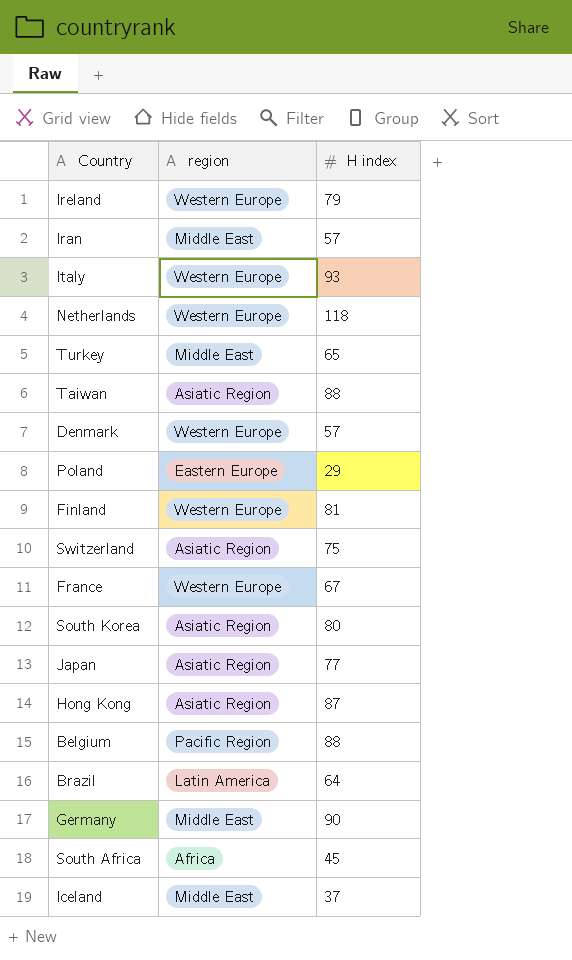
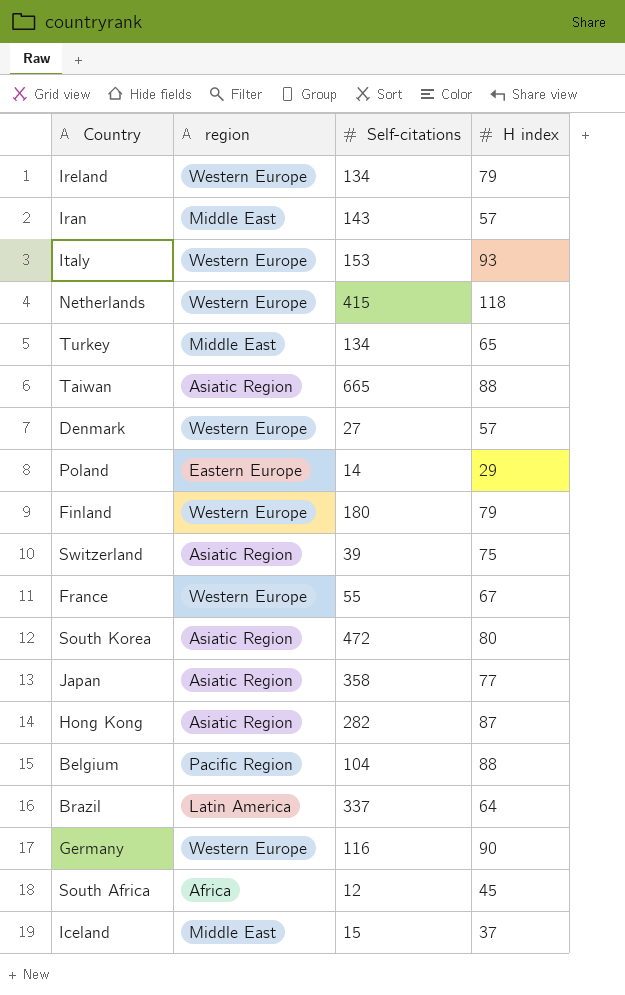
column Self-citations | position: none -> 3
Finland | H index: 81 -> 79
Germany | region: Middle East -> Western Europe

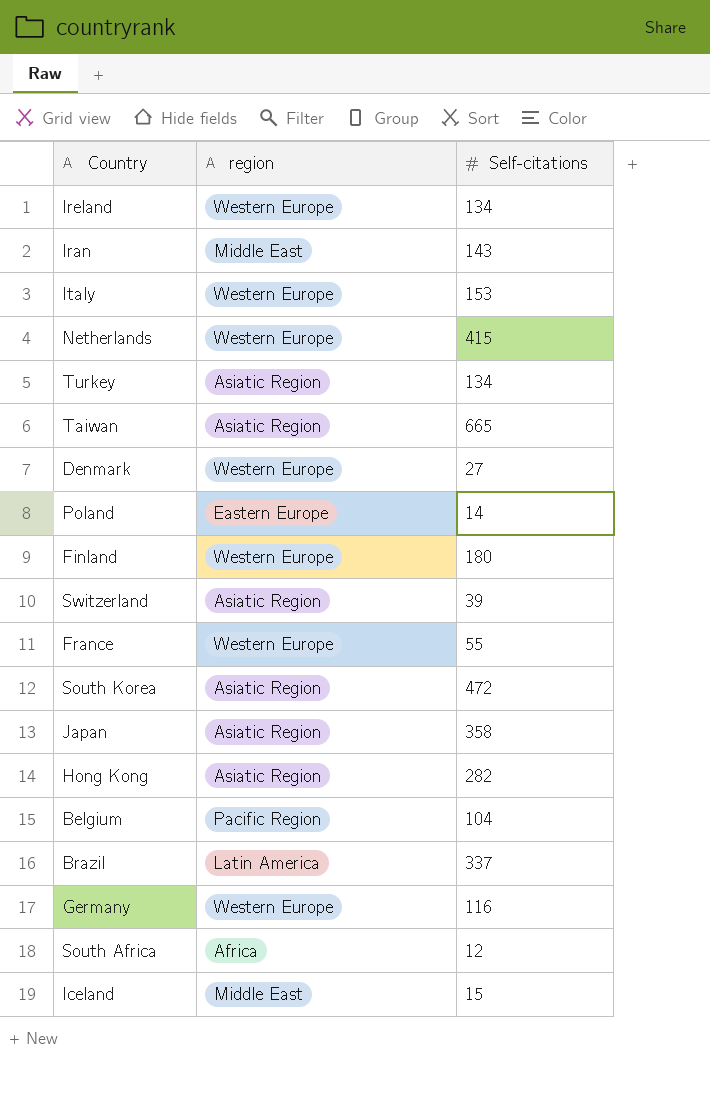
column H index | position: 4 -> none
Turkey | region: Middle East -> Asiatic Region

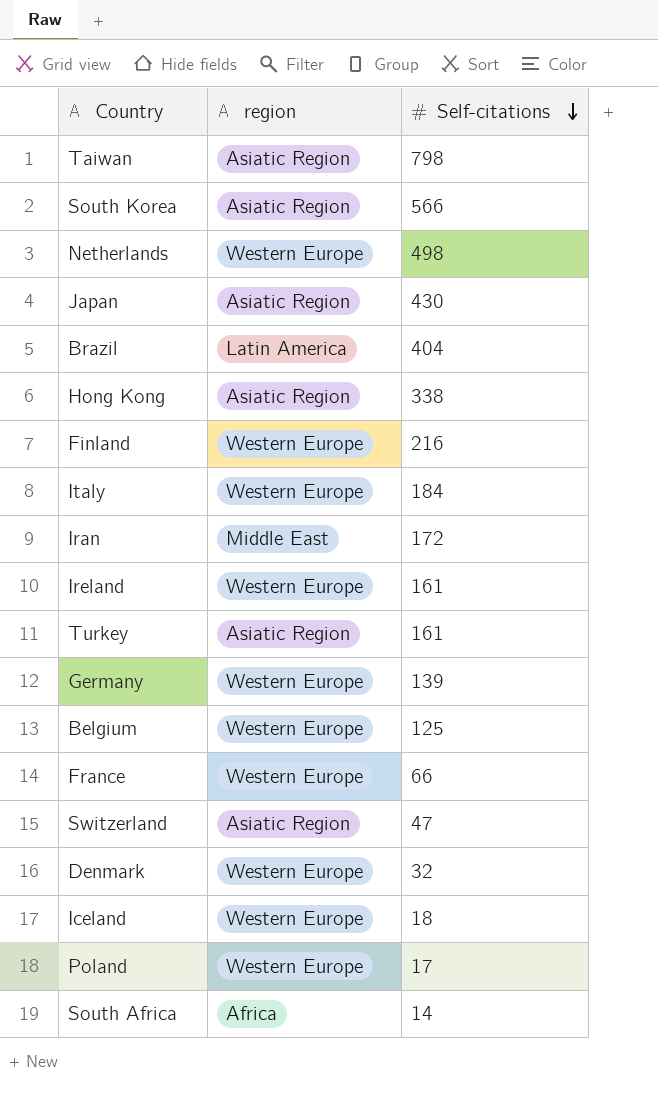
row order: none -> Self-citations descending
Taiwan | Self-citations: 665 -> 798
South Korea | Self-citations: 472 -> 566
Netherlands | Self-citations: 415 -> 498
Japan | Self-citations: 358 -> 430
Brazil | Self-citations: 337 -> 404
Hong Kong | Self-citations: 282 -> 338
Finland | Self-citations: 180 -> 216
Italy | Self-citations: 153 -> 184
Iran | Self-citations: 143 -> 172
Ireland | Self-citations: 134 -> 161
Turkey | Self-citations: 134 -> 161
Germany | Self-citations: 116 -> 139
Belgium | region: Pacific Region -> Western Europe
Belgium | Self-citations: 104 -> 125
France | Self-citations: 55 -> 66
Switzerland | Self-citations: 39 -> 47
Denmark | Self-citations: 27 -> 32
Iceland | region: Middle East -> Western Europe
Iceland | Self-citations: 15 -> 18
Poland | region: Eastern Europe -> Western Europe
Poland | Self-citations: 14 -> 17
South Africa | Self-citations: 12 -> 14

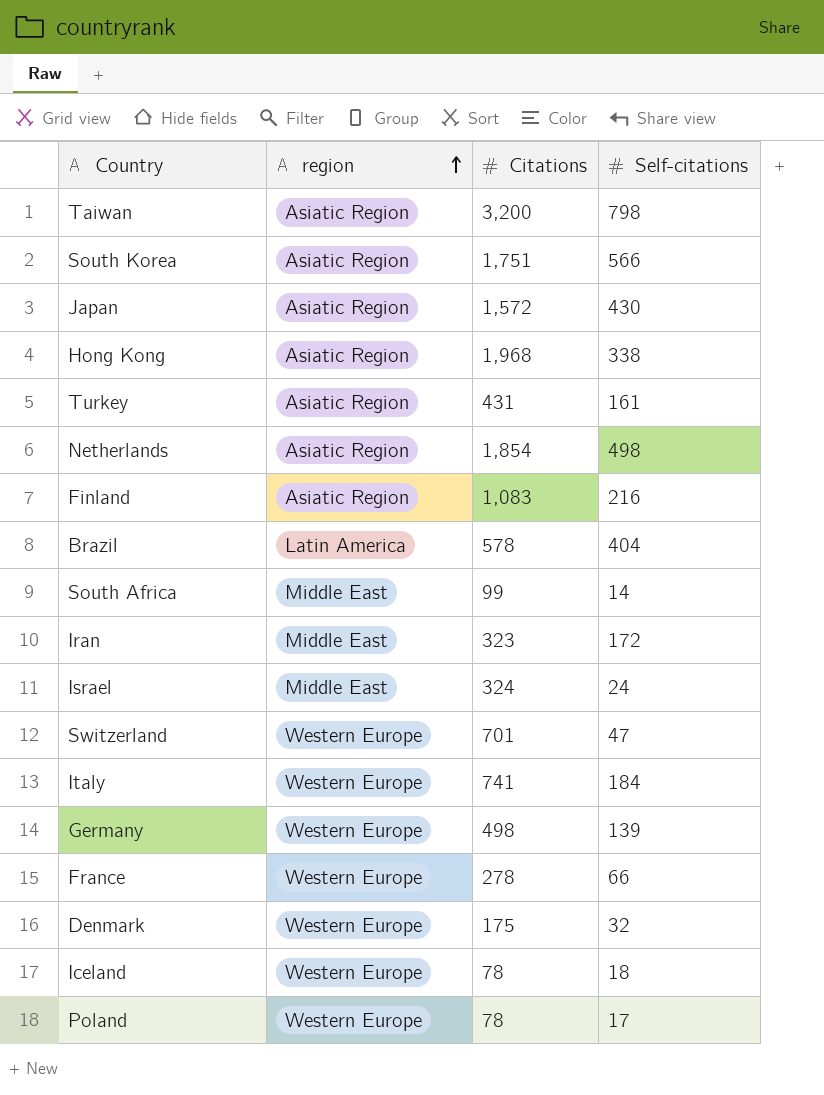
row order: Self-citations descending -> region ascending
column Citations | position: none -> 3
row Ireland: Western Europe | 161 -> none
row Belgium: Western Europe | 125 -> none
Netherlands | region: Western Europe -> Asiatic Region
Finland | region: Western Europe -> Asiatic Region
South Africa | region: Africa -> Middle East
row Israel: none -> Middle East | 324 | 24
Switzerland | region: Asiatic Region -> Western Europe

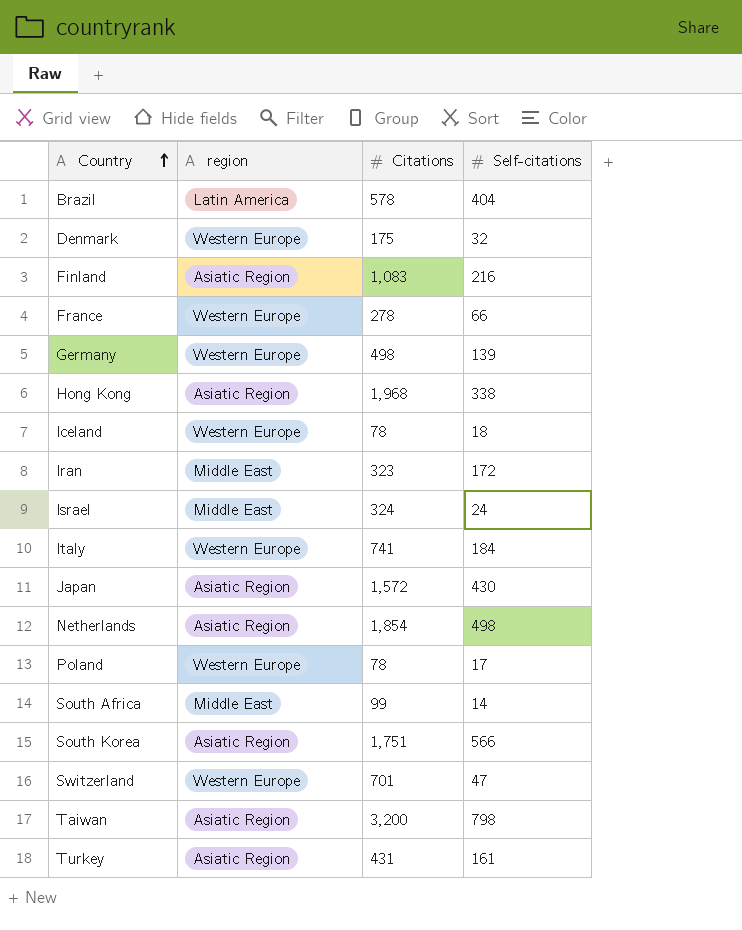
row order: region ascending -> Country ascending

